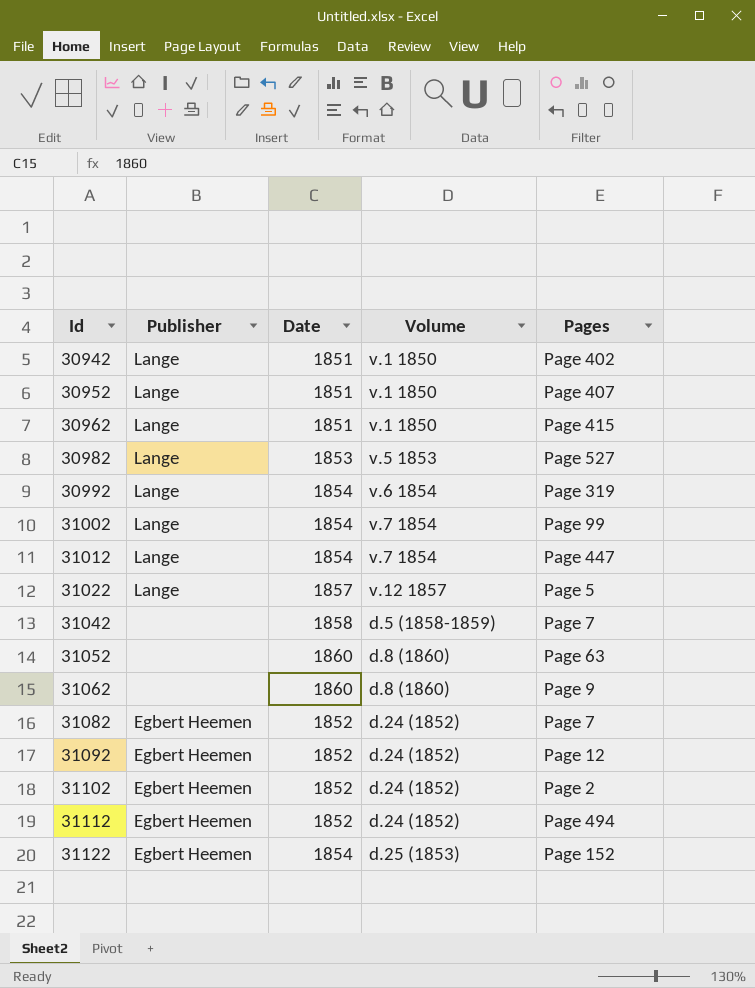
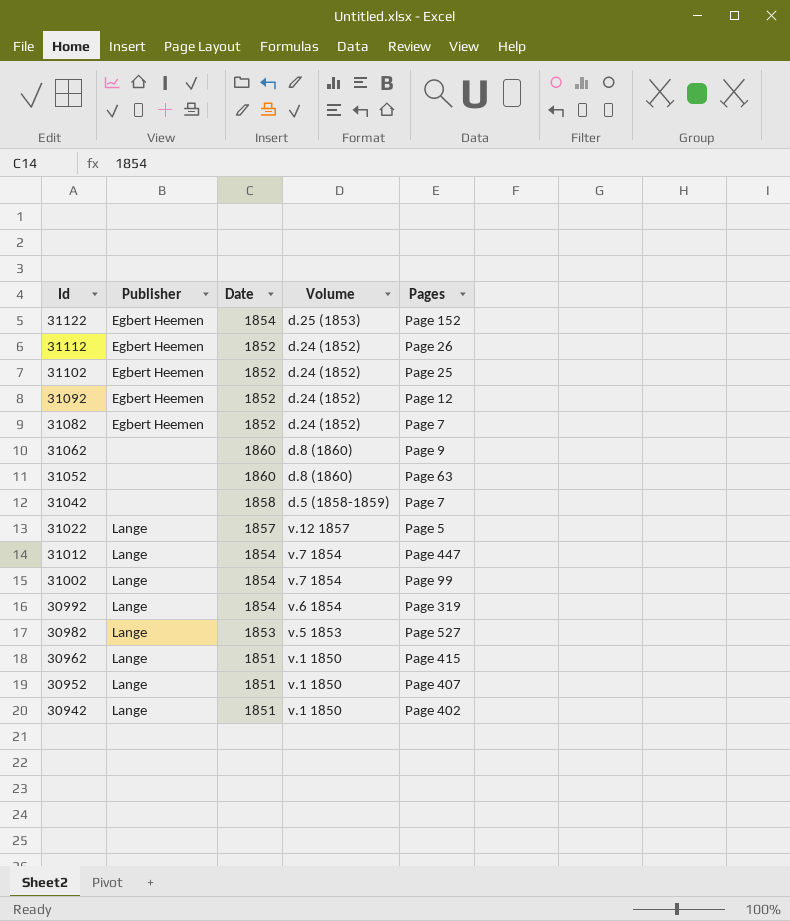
row order: Id ascending -> Id descending
31112 | Pages: Page 494 -> Page 26
31102 | Pages: Page 2 -> Page 25

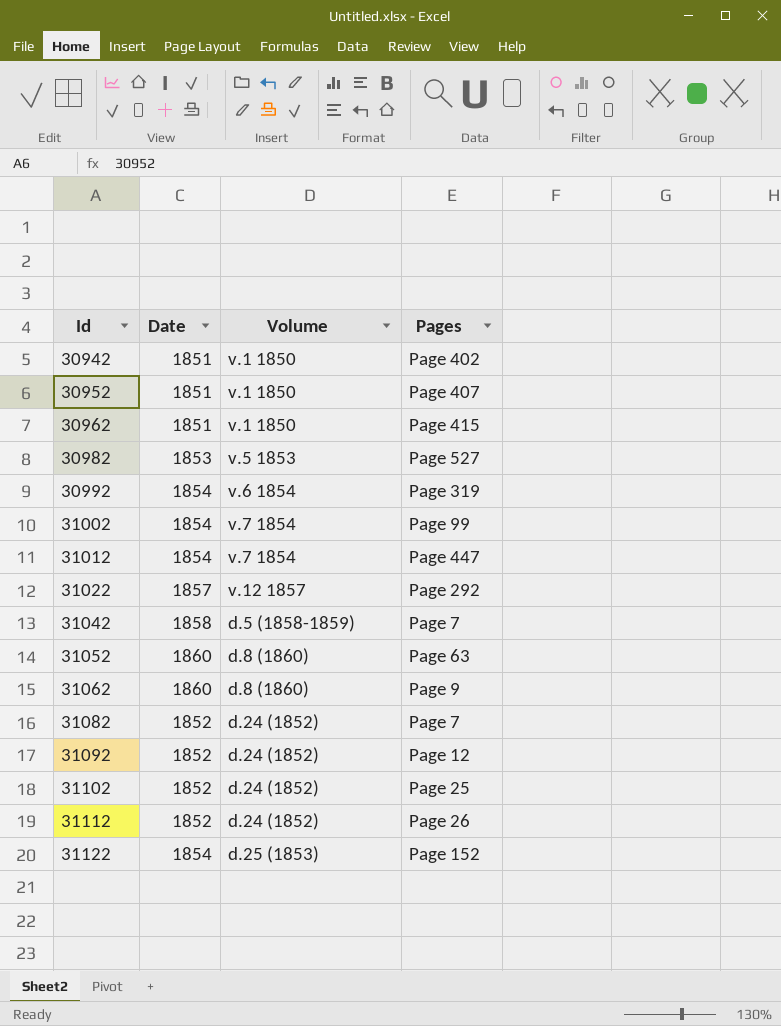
row order: Id descending -> Id ascending
column Publisher | position: 2 -> none
31022 | Pages: Page 5 -> Page 292

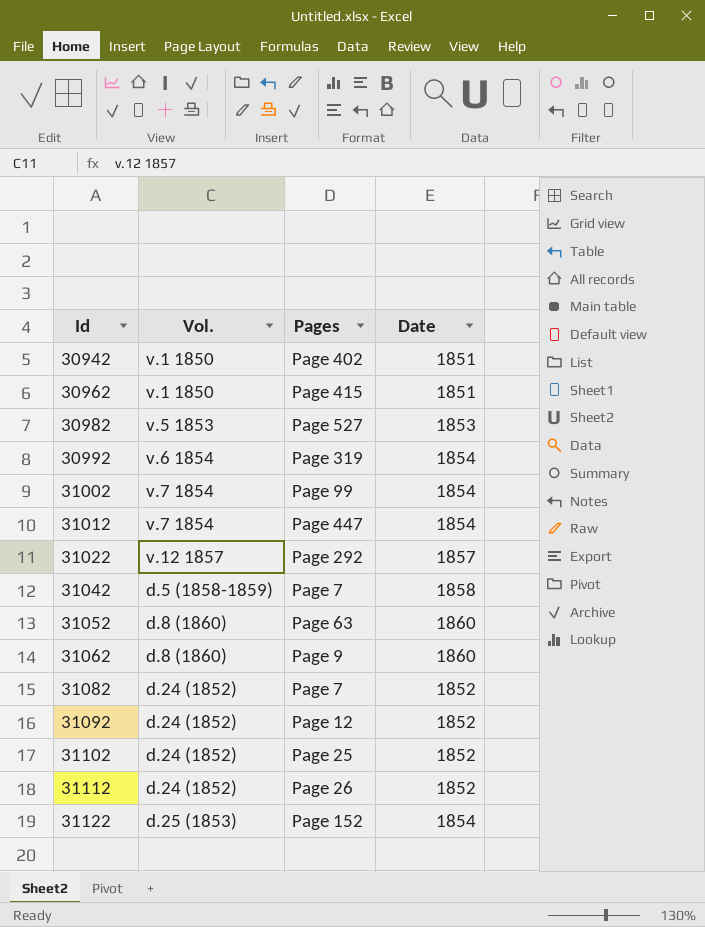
column name: Volume -> Vol.
column Date | position: 2 -> 4
row 30952: 1851 | v.1 1850 | Page 407 -> none

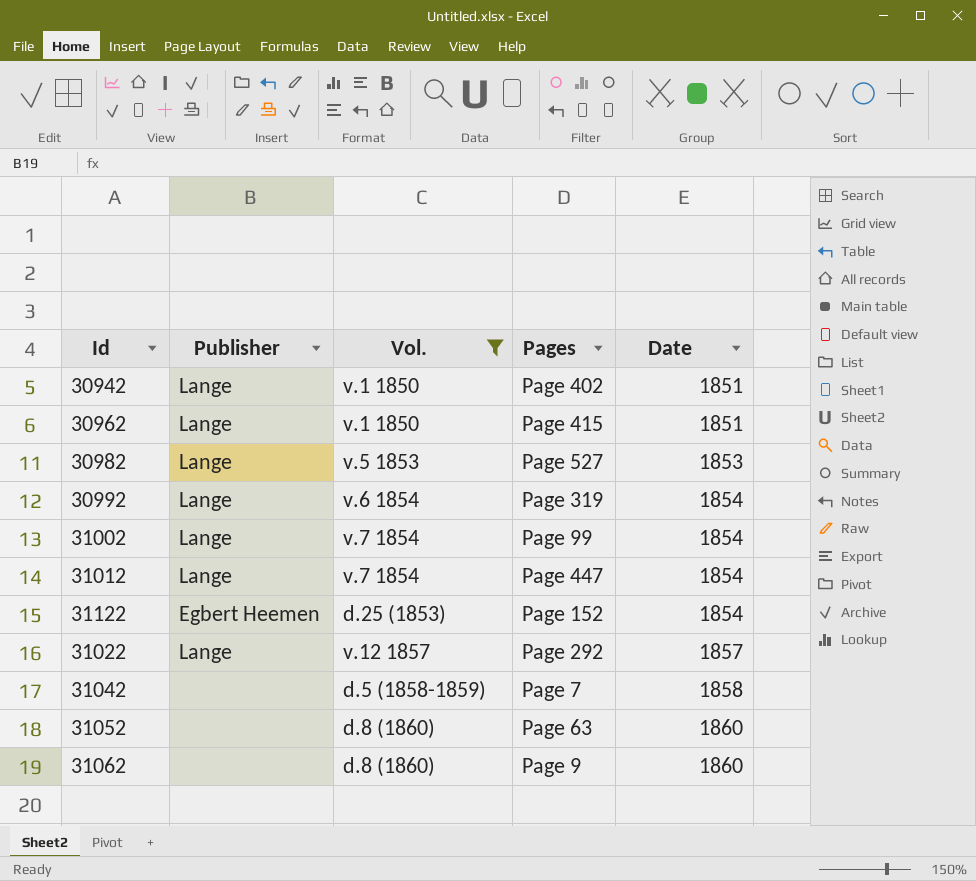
filter: none -> Vol. != d.24 (1852)
row order: Id ascending -> Date ascending
column Publisher | position: none -> 2

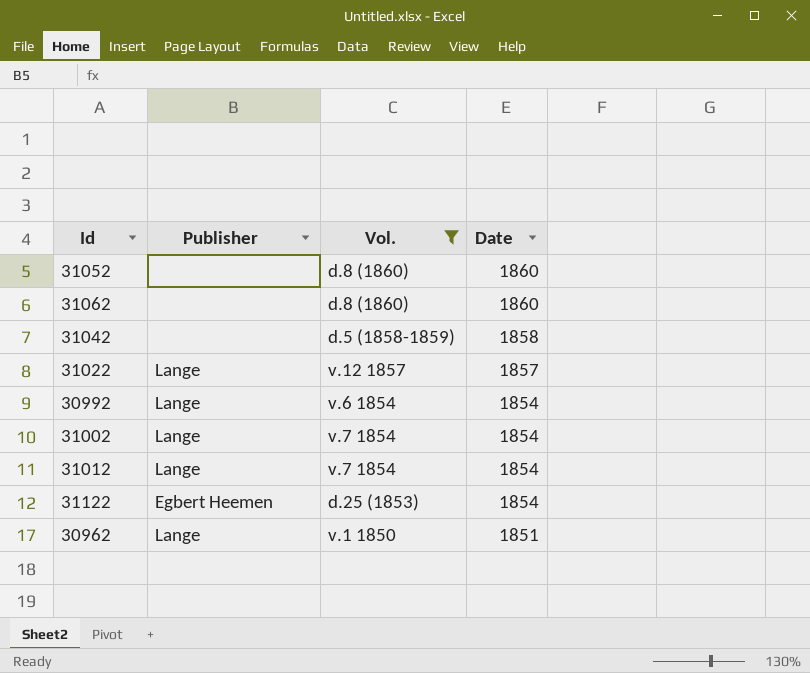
row order: Date ascending -> Date descending
column Pages | position: 4 -> none
row 30942: Lange | v.1 1850 | Page 402 | 1851 -> none
row 30982: Lange | v.5 1853 | Page 527 | 1853 -> none

